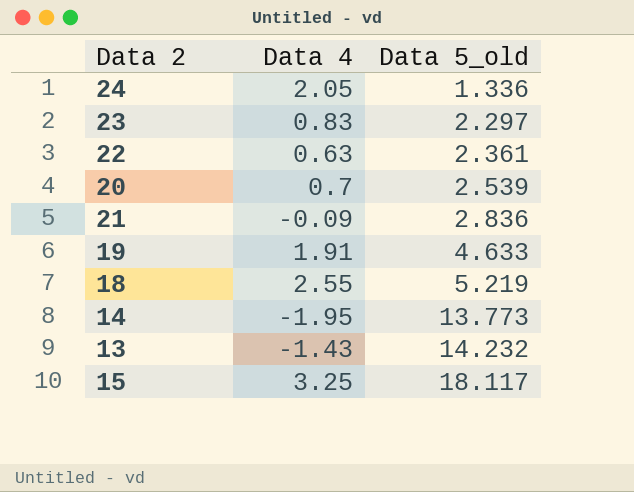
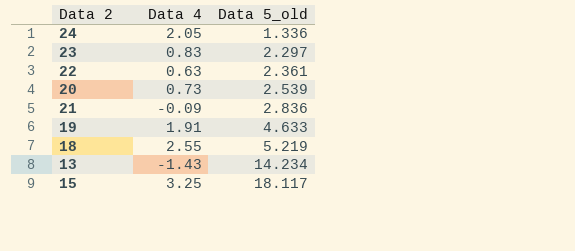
row 14: -1.95 | 13.773 -> none
20 | Data 4: 0.7 -> 0.73
13 | Data 5_old: 14.232 -> 14.234

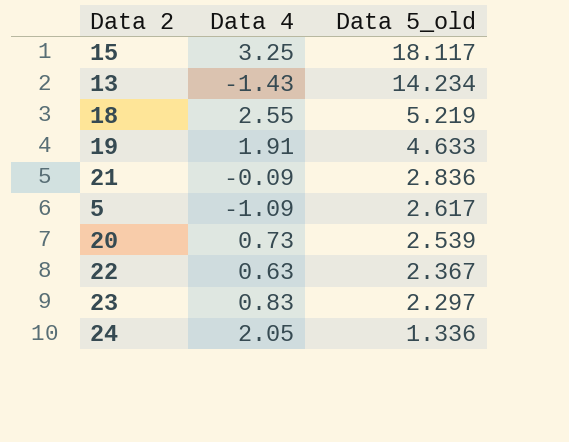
row order: Data 5_old ascending -> Data 5_old descending
row 5: none -> -1.09 | 2.617
22 | Data 5_old: 2.361 -> 2.367

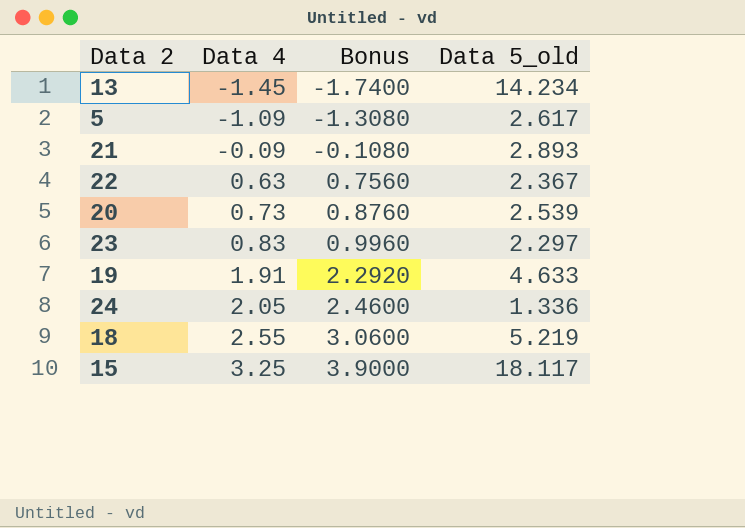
row order: Data 5_old descending -> Data 4 ascending
column Bonus | formula: none -> [Data 4] * 1.2
13 | Data 4: -1.43 -> -1.45
21 | Data 5_old: 2.836 -> 2.893

